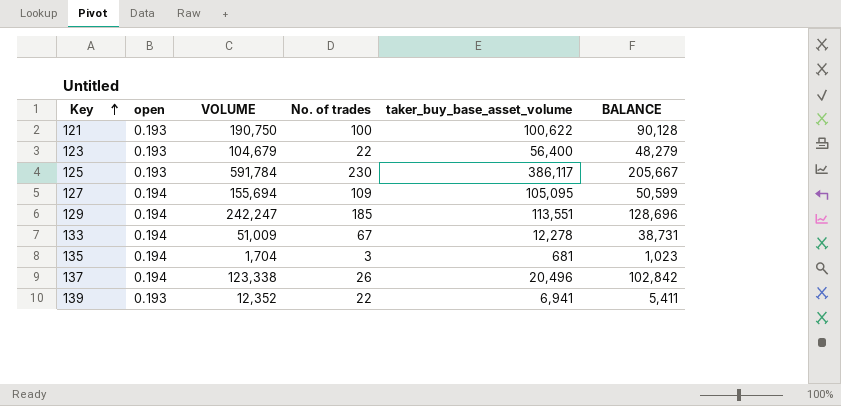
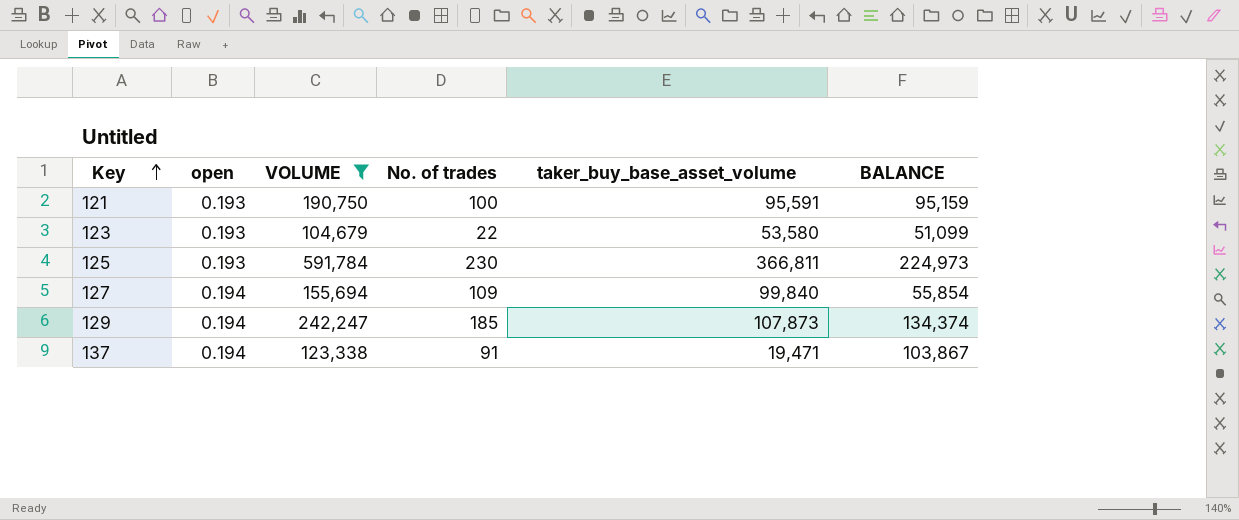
filter: none -> VOLUME >= 104,679
121 | taker_buy_base_asset_volume: 100,622 -> 95,591
121 | BALANCE: 90,128 -> 95,159
123 | taker_buy_base_asset_volume: 56,400 -> 53,580
123 | BALANCE: 48,279 -> 51,099
125 | taker_buy_base_asset_volume: 386,117 -> 366,811
125 | BALANCE: 205,667 -> 224,973
127 | taker_buy_base_asset_volume: 105,095 -> 99,840
127 | BALANCE: 50,599 -> 55,854
129 | taker_buy_base_asset_volume: 113,551 -> 107,873
129 | BALANCE: 128,696 -> 134,374
137 | No. of trades: 26 -> 91
137 | taker_buy_base_asset_volume: 20,496 -> 19,471
137 | BALANCE: 102,842 -> 103,867

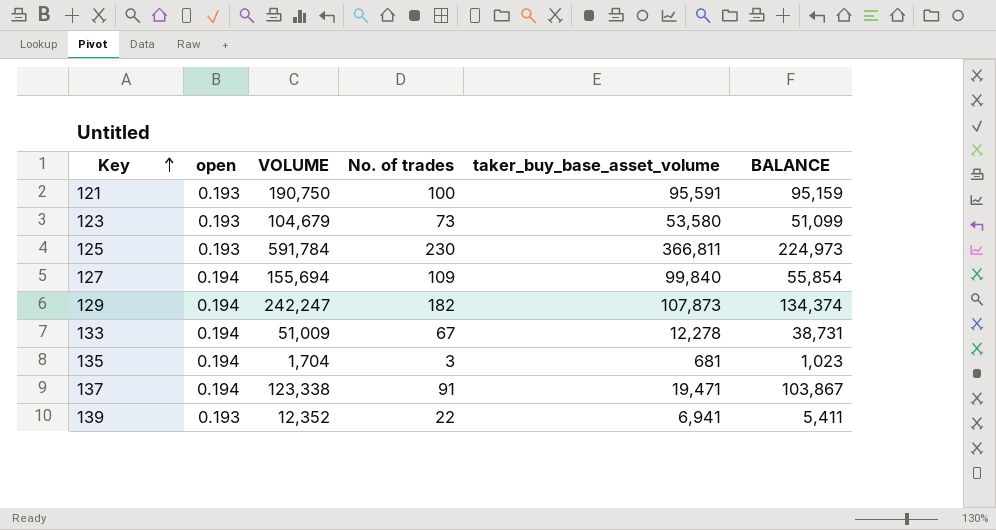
filter: VOLUME >= 104,679 -> none
123 | No. of trades: 22 -> 73
129 | No. of trades: 185 -> 182

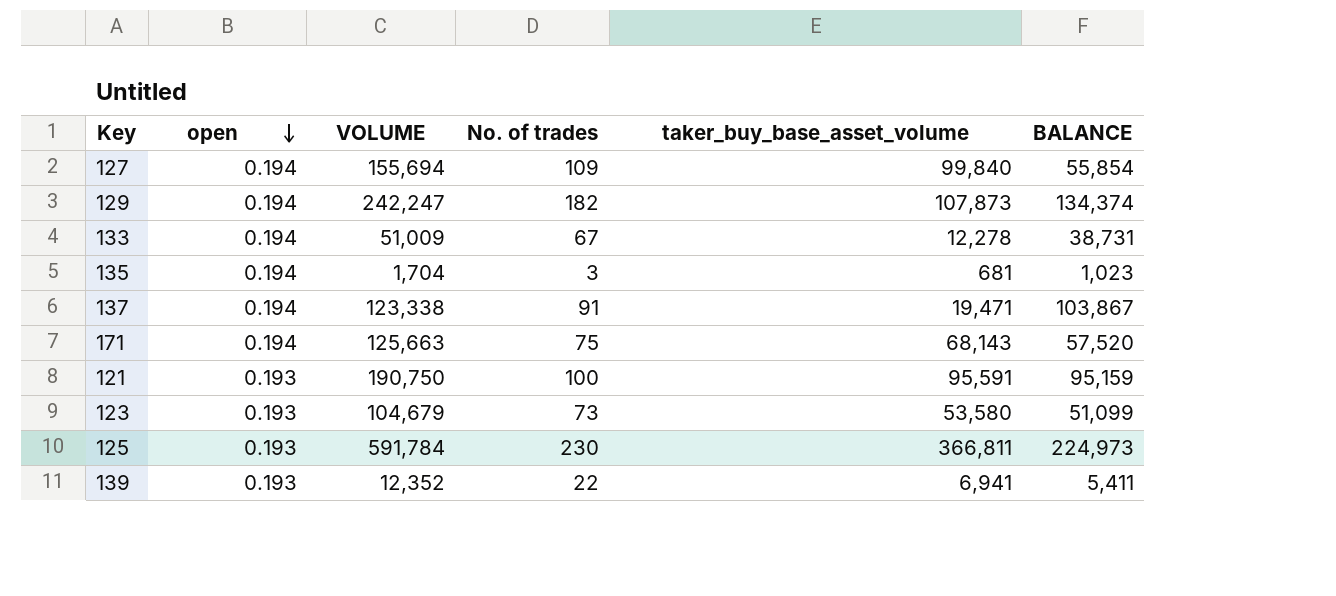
row order: Key ascending -> open descending
row 171: none -> 0.194 | 125,663 | 75 | 68,143 | 57,520

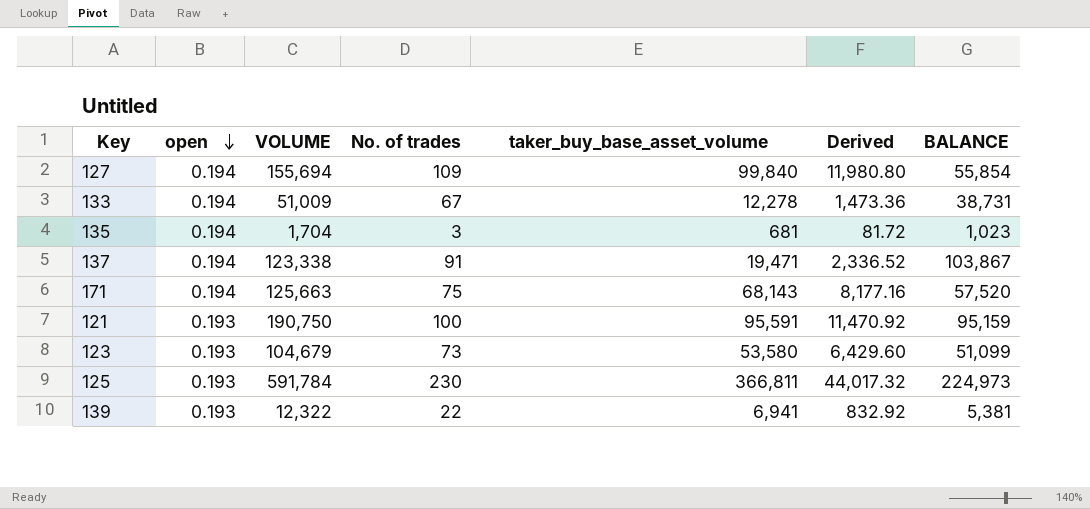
column Derived | formula: none -> [taker_buy_base_asset_volume] * 0.12
row 129: 0.194 | 242,247 | 182 | 107,873 | 134,374 -> none
139 | VOLUME: 12,352 -> 12,322
139 | BALANCE: 5,411 -> 5,381

